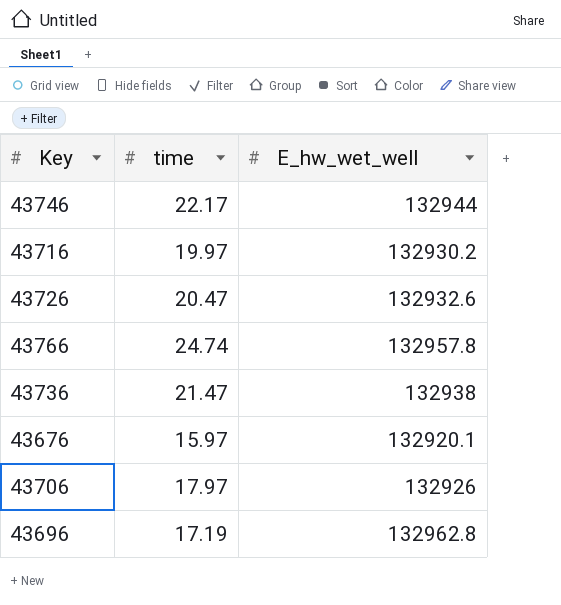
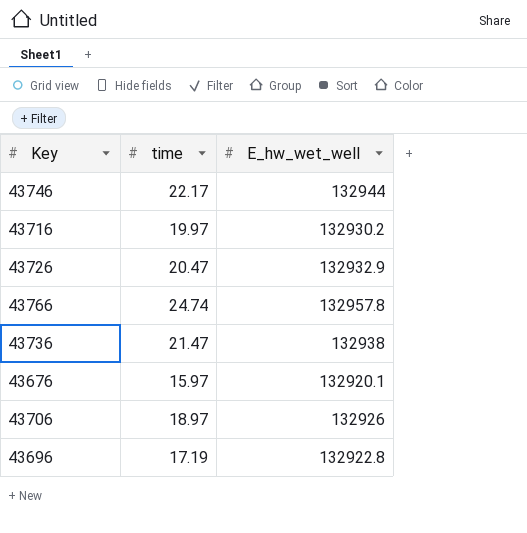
43726 | E_hw_wet_well: 132932.6 -> 132932.9
43706 | time: 17.97 -> 18.97
43696 | E_hw_wet_well: 132962.8 -> 132922.8

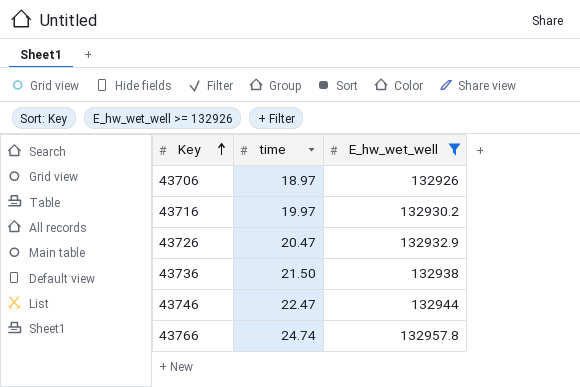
filter: none -> E_hw_wet_well >= 132926
row order: none -> Key ascending
43736 | time: 21.47 -> 21.50
43746 | time: 22.17 -> 22.47

